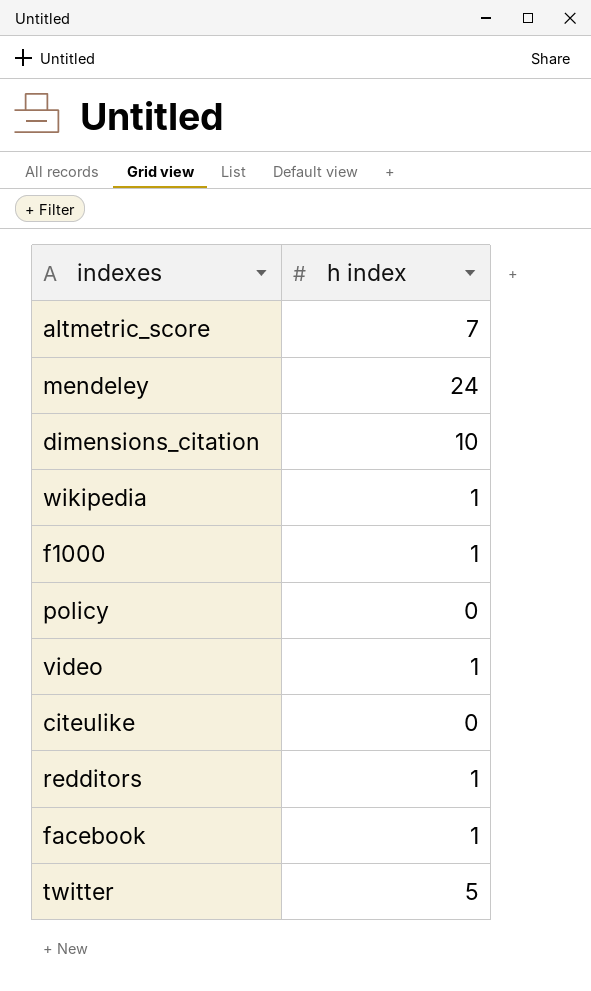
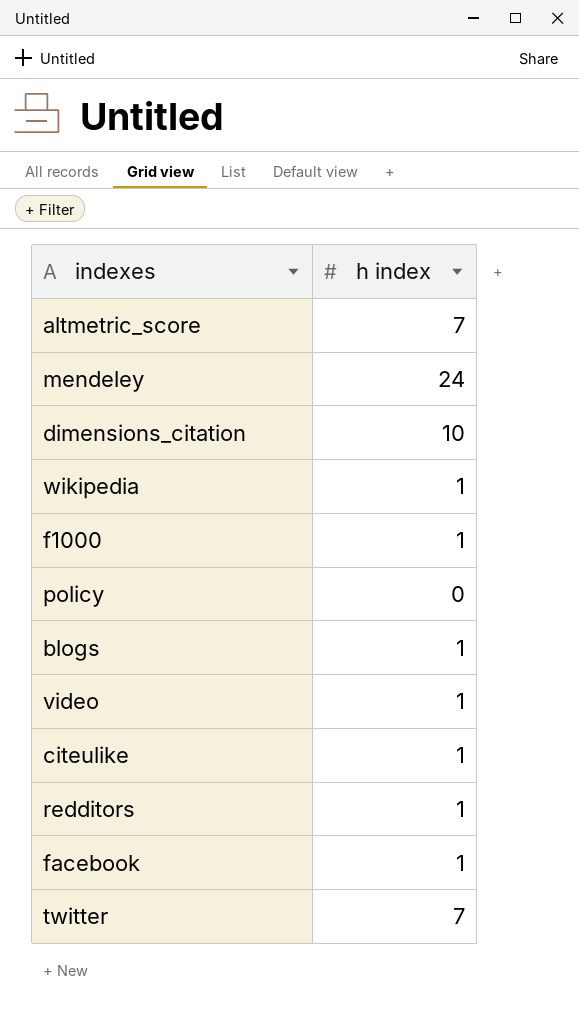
row blogs: none -> 1
citeulike | h index: 0 -> 1
twitter | h index: 5 -> 7

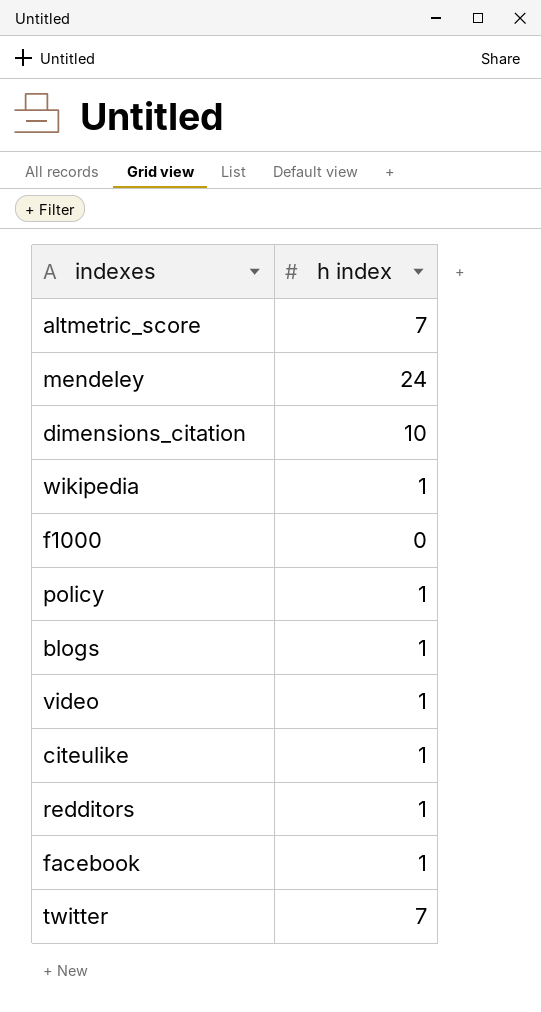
f1000 | h index: 1 -> 0
policy | h index: 0 -> 1

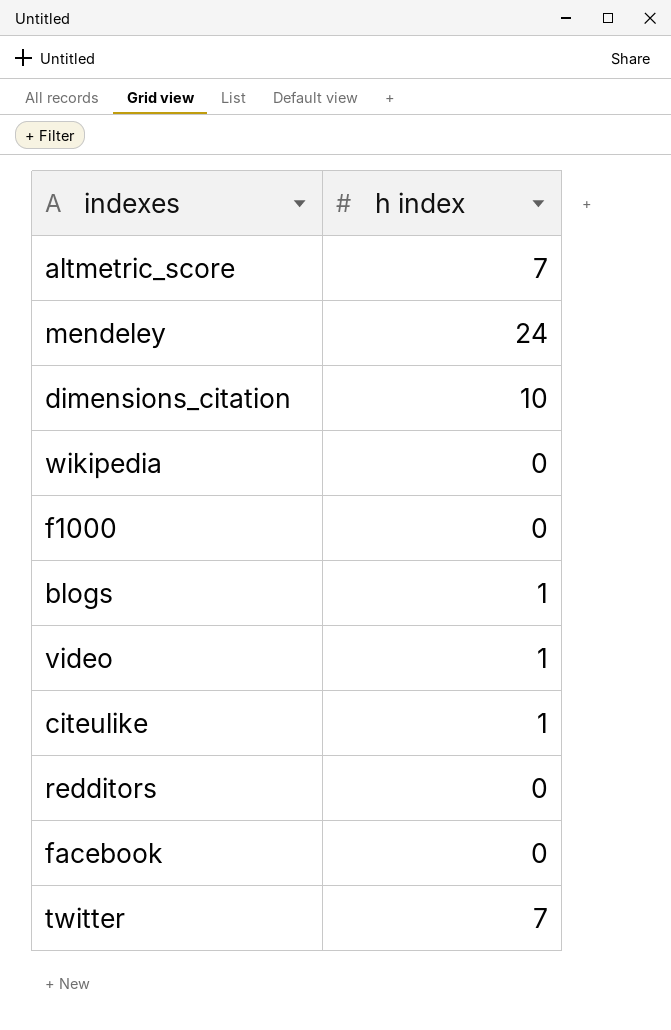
row policy: 1 -> none
wikipedia | h index: 1 -> 0
redditors | h index: 1 -> 0
facebook | h index: 1 -> 0

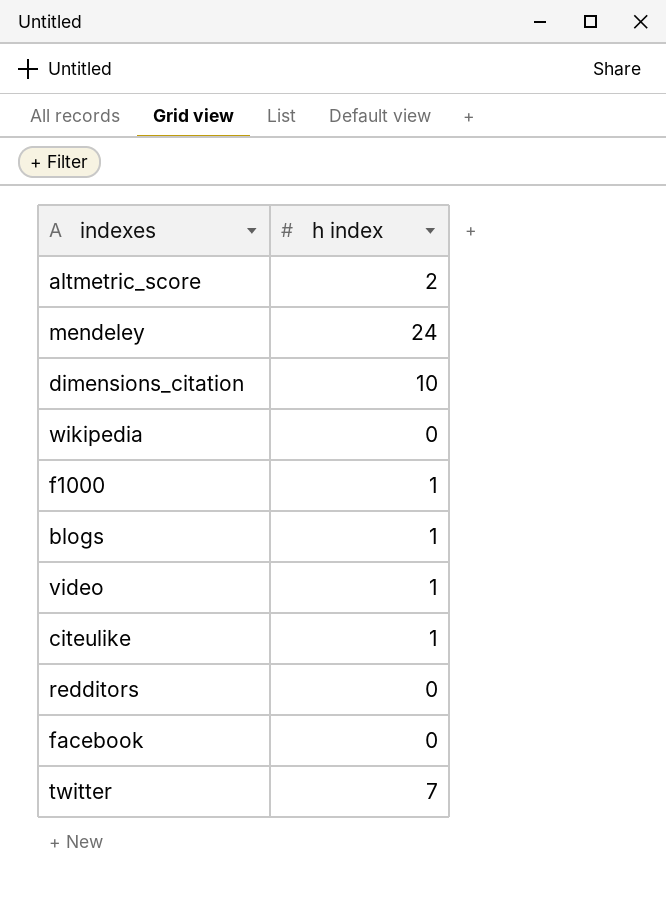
altmetric_score | h index: 7 -> 2
f1000 | h index: 0 -> 1

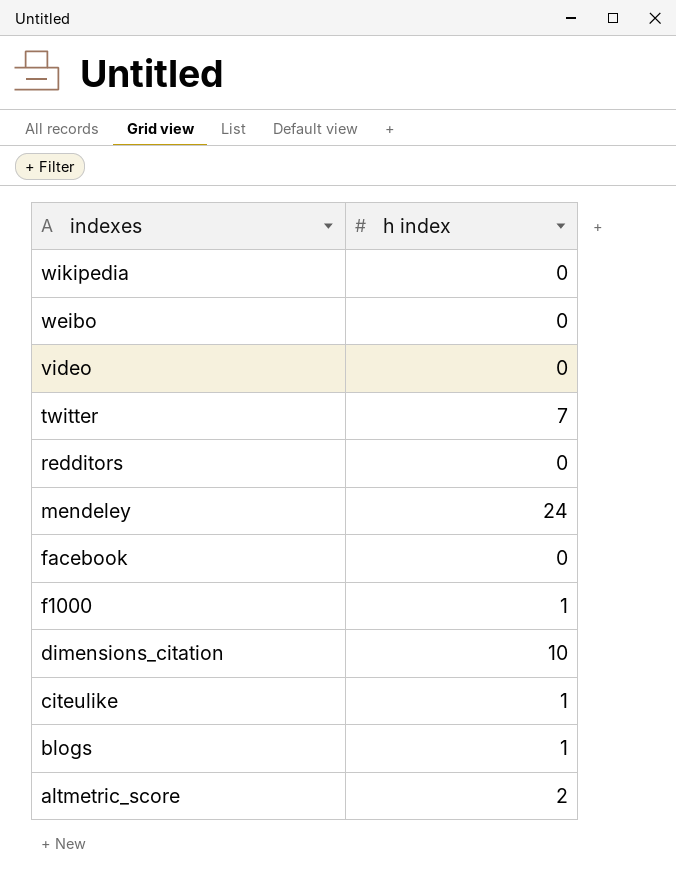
row order: none -> indexes descending
row weibo: none -> 0
video | h index: 1 -> 0

